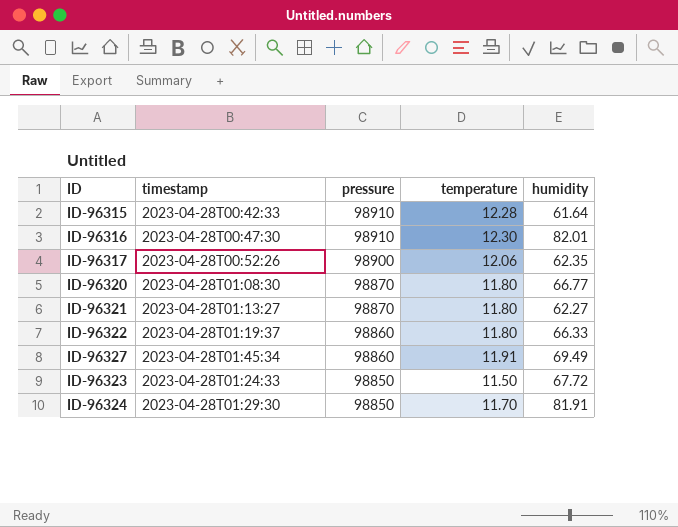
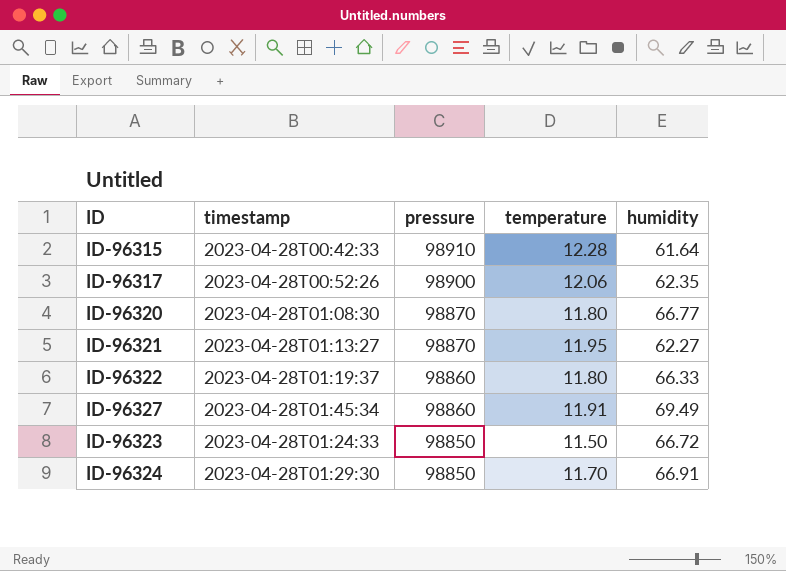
row ID-96316: 2023-04-28T00:47:30 | 98910 | 12.30 | 82.01 -> none
ID-96321 | temperature: 11.80 -> 11.95
ID-96323 | humidity: 67.72 -> 66.72
ID-96324 | humidity: 81.91 -> 66.91

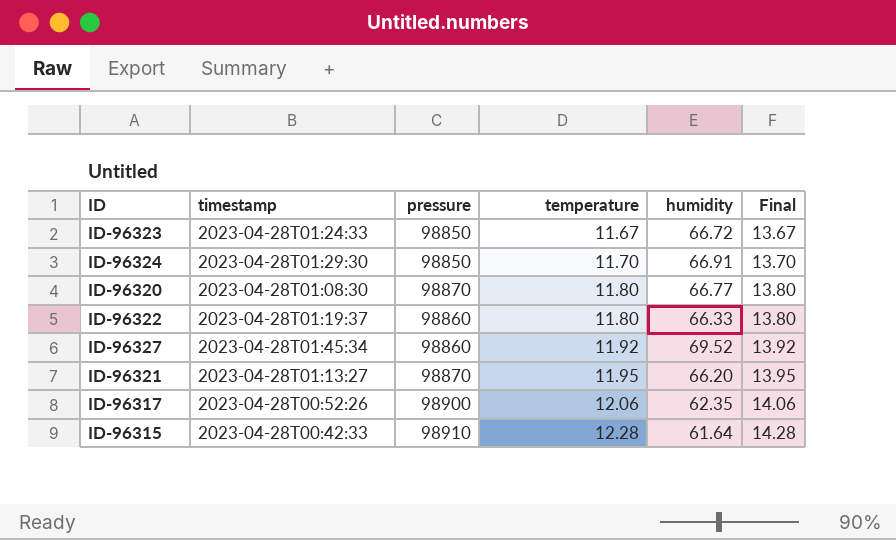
row order: pressure descending -> temperature ascending
column Final | formula: none -> [temperature] + 2
ID-96323 | temperature: 11.50 -> 11.67
ID-96327 | temperature: 11.91 -> 11.92
ID-96327 | humidity: 69.49 -> 69.52
ID-96321 | humidity: 62.27 -> 66.20

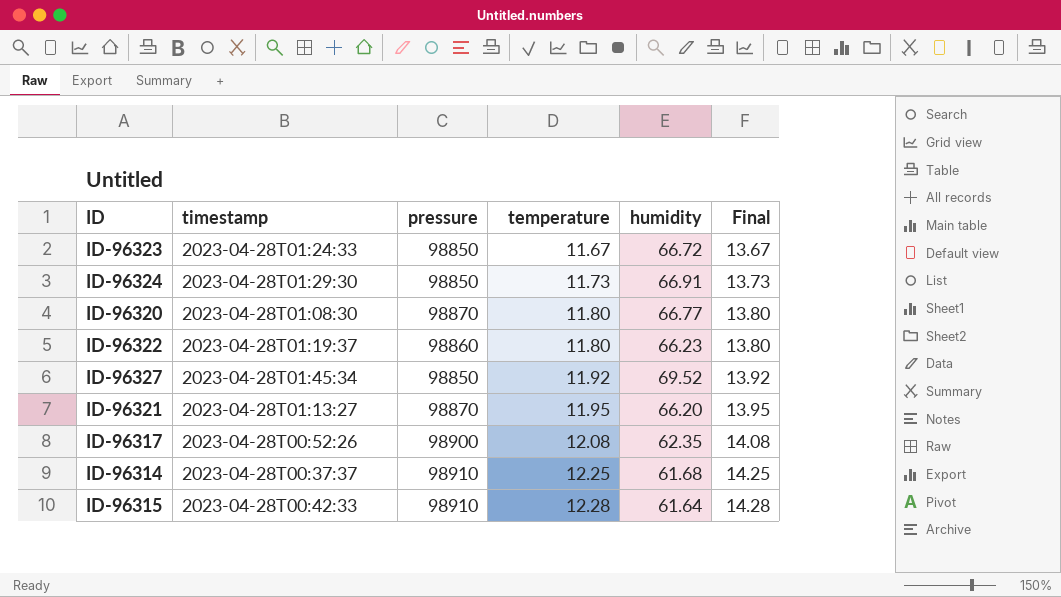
ID-96324 | temperature: 11.70 -> 11.73
ID-96324 | Final: 13.70 -> 13.73
ID-96322 | humidity: 66.33 -> 66.23
ID-96327 | pressure: 98860 -> 98850
ID-96317 | temperature: 12.06 -> 12.08
ID-96317 | Final: 14.06 -> 14.08
row ID-96314: none -> 2023-04-28T00:37:37 | 98910 | 12.25 | 61.68 | 14.25

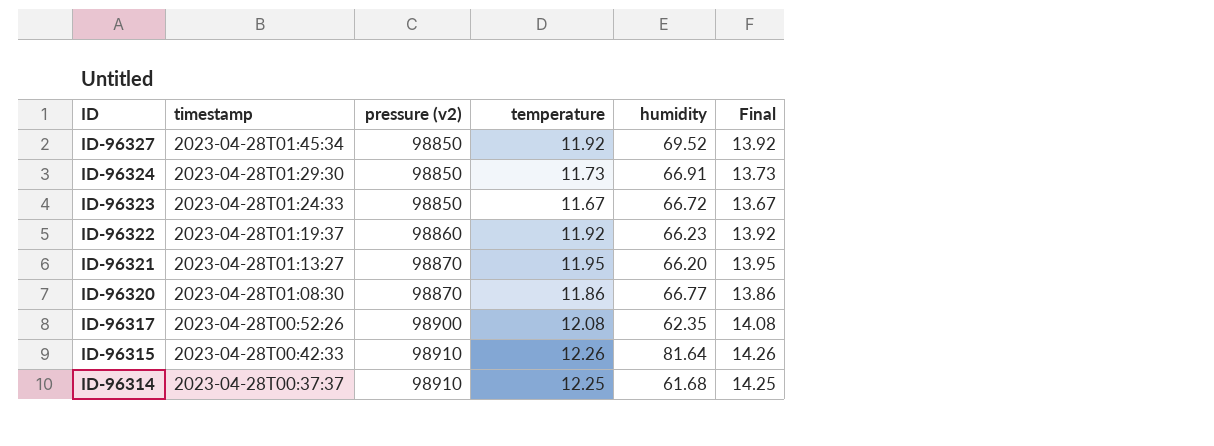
row order: temperature ascending -> ID descending
column name: pressure -> pressure (v2)
ID-96322 | temperature: 11.80 -> 11.92
ID-96322 | Final: 13.80 -> 13.92
ID-96320 | temperature: 11.80 -> 11.86
ID-96320 | Final: 13.80 -> 13.86
ID-96315 | temperature: 12.28 -> 12.26
ID-96315 | humidity: 61.64 -> 81.64
ID-96315 | Final: 14.28 -> 14.26

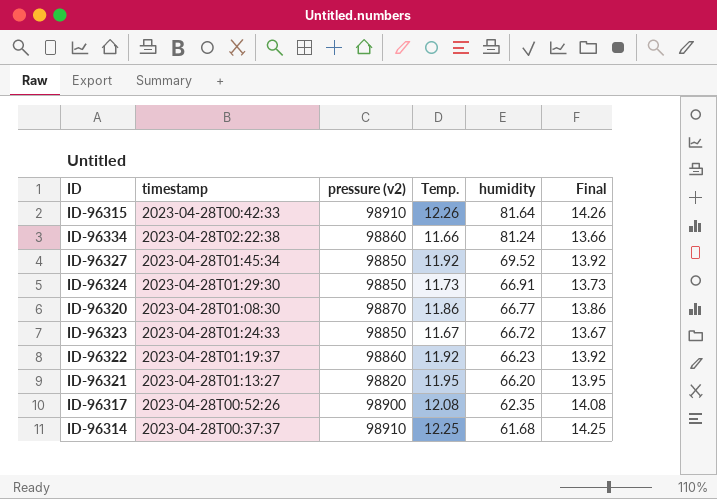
row order: ID descending -> humidity descending
column name: temperature -> Temp.
row ID-96334: none -> 2023-04-28T02:22:38 | 98860 | 11.66 | 81.24 | 13.66
ID-96321 | pressure (v2): 98870 -> 98820

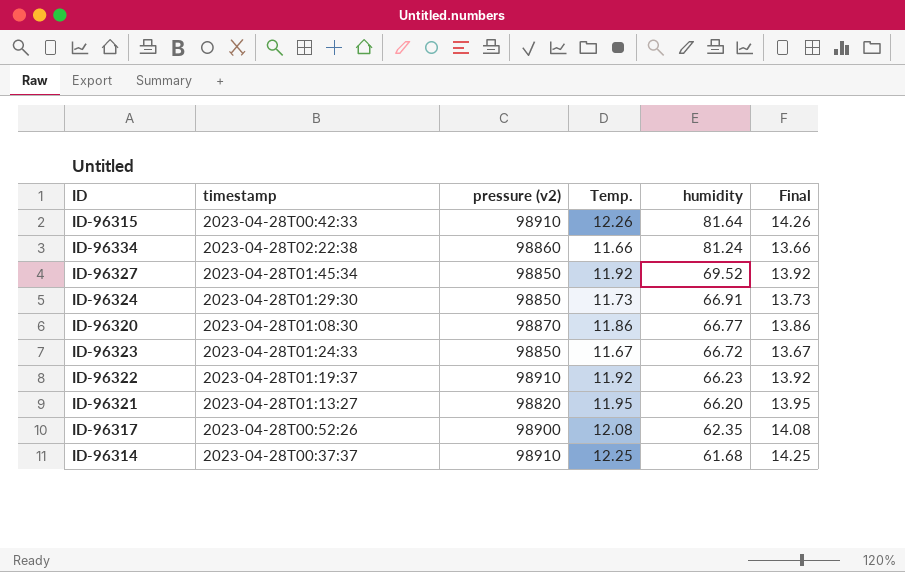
ID-96322 | pressure (v2): 98860 -> 98910

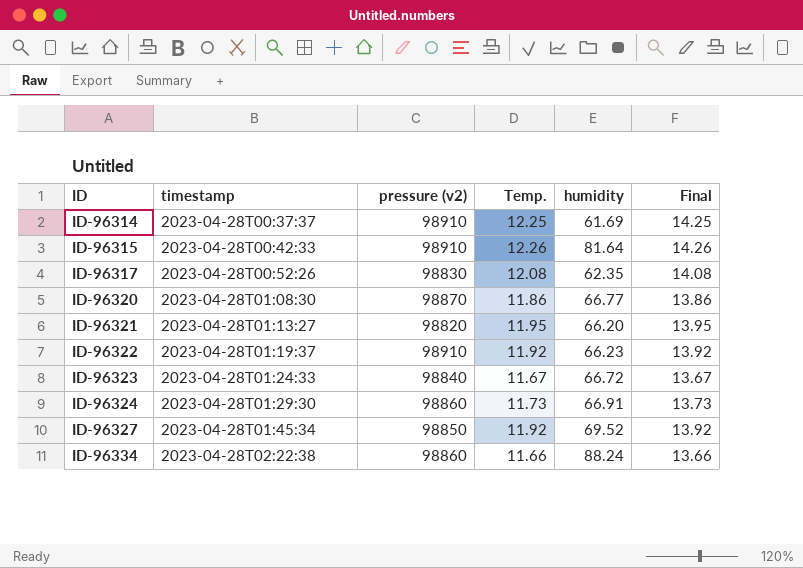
row order: humidity descending -> ID ascending
ID-96314 | humidity: 61.68 -> 61.69
ID-96317 | pressure (v2): 98900 -> 98830
ID-96323 | pressure (v2): 98850 -> 98840
ID-96324 | pressure (v2): 98850 -> 98860
ID-96334 | humidity: 81.24 -> 88.24

